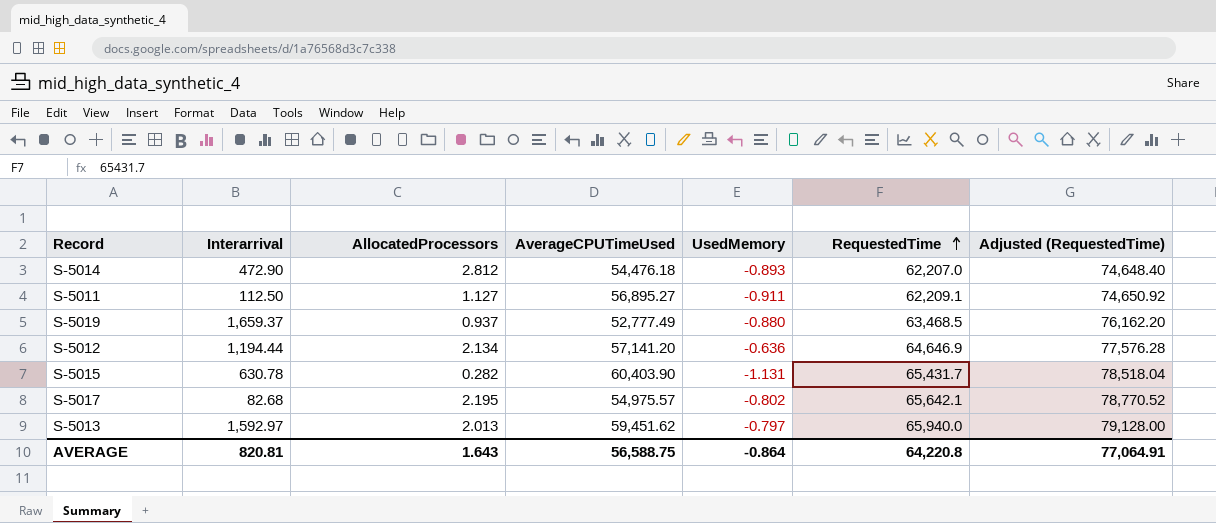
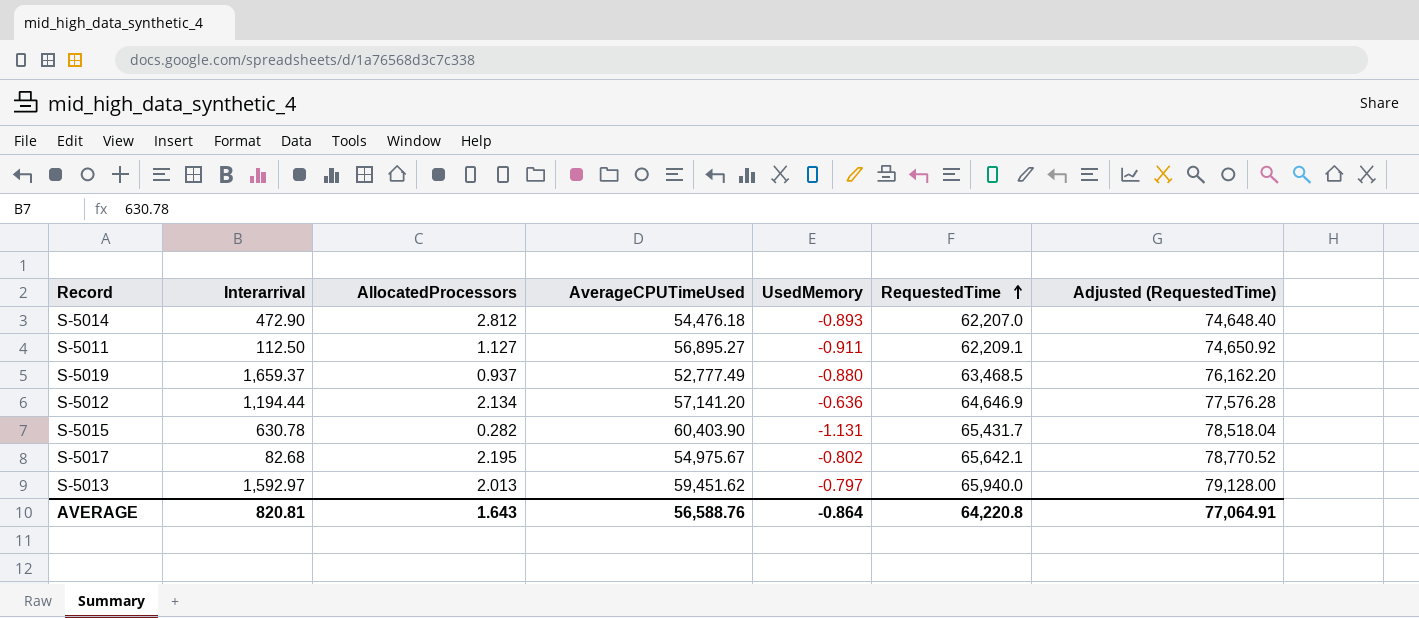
S-5017 | AverageCPUTimeUsed: 54,975.57 -> 54,975.67
AVERAGE | AverageCPUTimeUsed: 56,588.75 -> 56,588.76

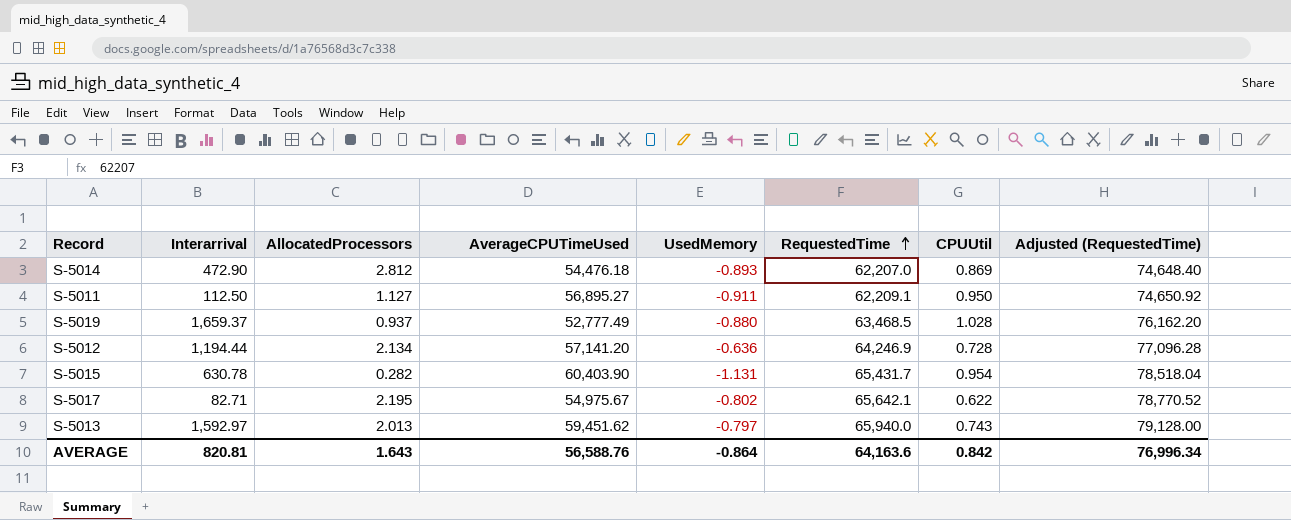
column CPUUtil | position: none -> 7
S-5012 | RequestedTime: 64,646.9 -> 64,246.9
S-5012 | Adjusted (RequestedTime): 77,576.28 -> 77,096.28
S-5017 | Interarrival: 82.68 -> 82.71
AVERAGE | RequestedTime: 64,220.8 -> 64,163.6
AVERAGE | Adjusted (RequestedTime): 77,064.91 -> 76,996.34

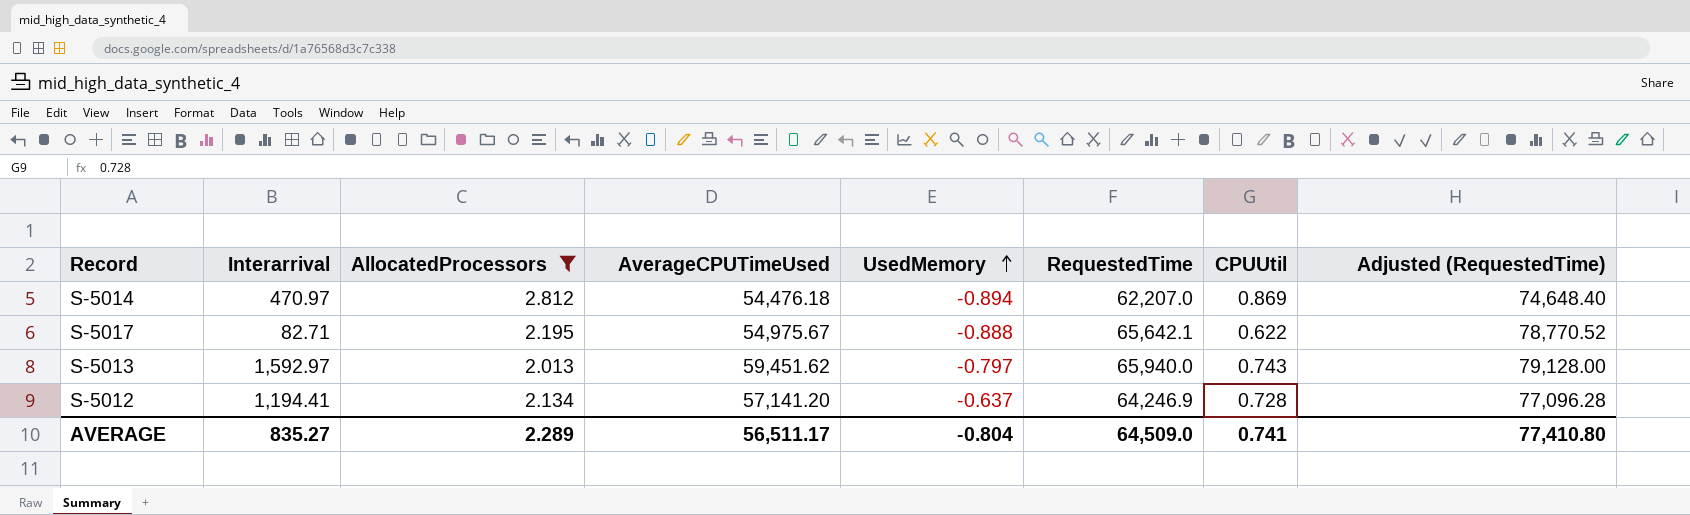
filter: none -> AllocatedProcessors >= 2.013
row order: RequestedTime ascending -> UsedMemory ascending
S-5014 | Interarrival: 472.90 -> 470.97
S-5014 | UsedMemory: -0.893 -> -0.894
S-5017 | UsedMemory: -0.802 -> -0.888
S-5012 | Interarrival: 1,194.44 -> 1,194.41
S-5012 | UsedMemory: -0.636 -> -0.637
AVERAGE | Interarrival: 820.81 -> 835.27
AVERAGE | AllocatedProcessors: 1.643 -> 2.289
AVERAGE | AverageCPUTimeUsed: 56,588.76 -> 56,511.17
AVERAGE | UsedMemory: -0.864 -> -0.804
AVERAGE | RequestedTime: 64,163.6 -> 64,509.0
AVERAGE | CPUUtil: 0.842 -> 0.741
AVERAGE | Adjusted (RequestedTime): 76,996.34 -> 77,410.80

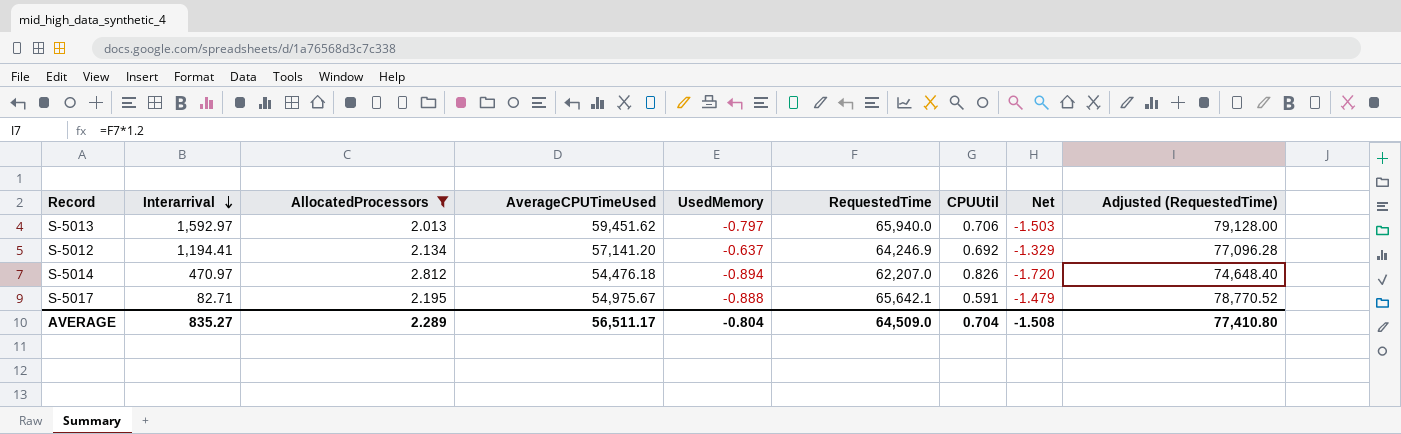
row order: UsedMemory ascending -> Interarrival descending
column Net | formula: none -> [UsedMemory] - [CPUUtil]
S-5013 | CPUUtil: 0.743 -> 0.706
S-5012 | CPUUtil: 0.728 -> 0.692
S-5014 | CPUUtil: 0.869 -> 0.826
S-5017 | CPUUtil: 0.622 -> 0.591
AVERAGE | CPUUtil: 0.741 -> 0.704

